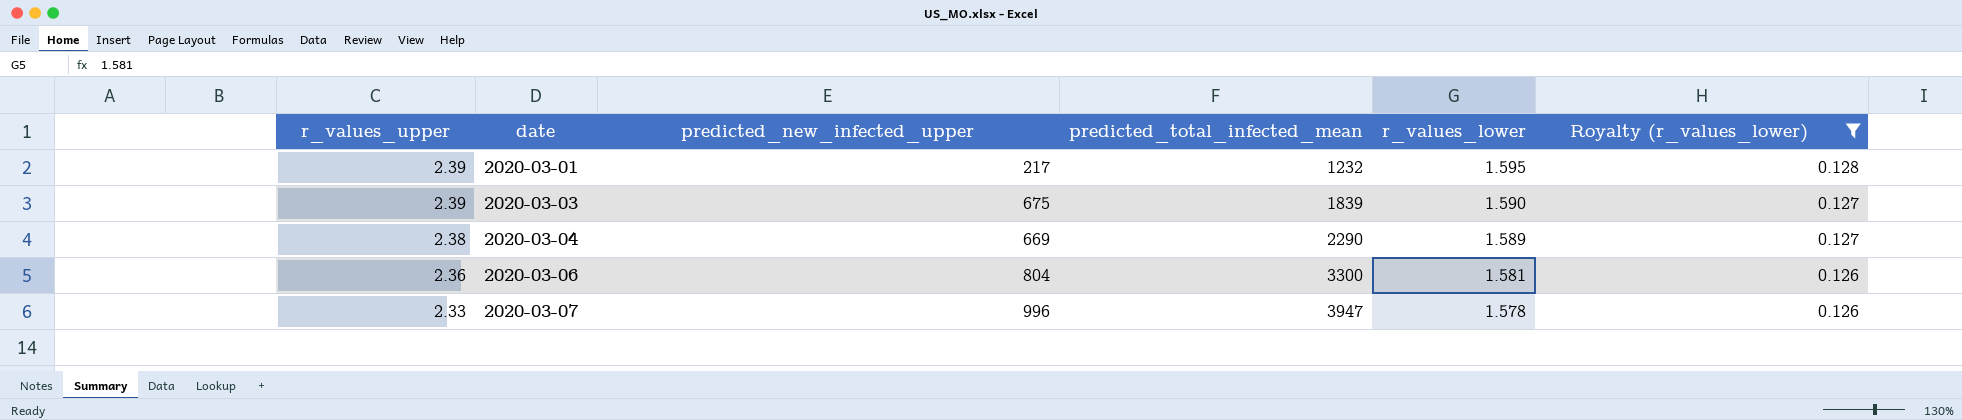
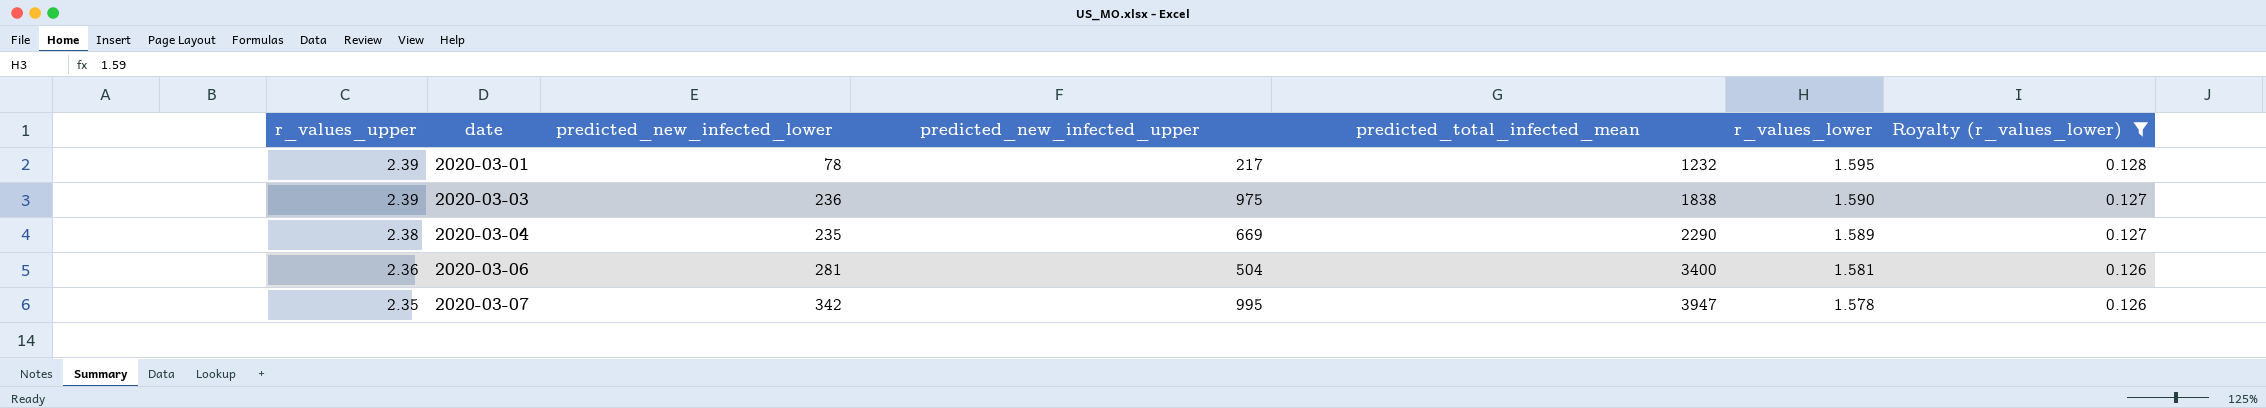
column predicted_new_infected_lower | position: none -> 3
2020-03-03 | predicted_new_infected_upper: 675 -> 975
2020-03-03 | predicted_total_infected_mean: 1839 -> 1838
2020-03-06 | predicted_new_infected_upper: 804 -> 504
2020-03-06 | predicted_total_infected_mean: 3300 -> 3400
2020-03-07 | r_values_upper: 2.33 -> 2.35
2020-03-07 | predicted_new_infected_upper: 996 -> 995

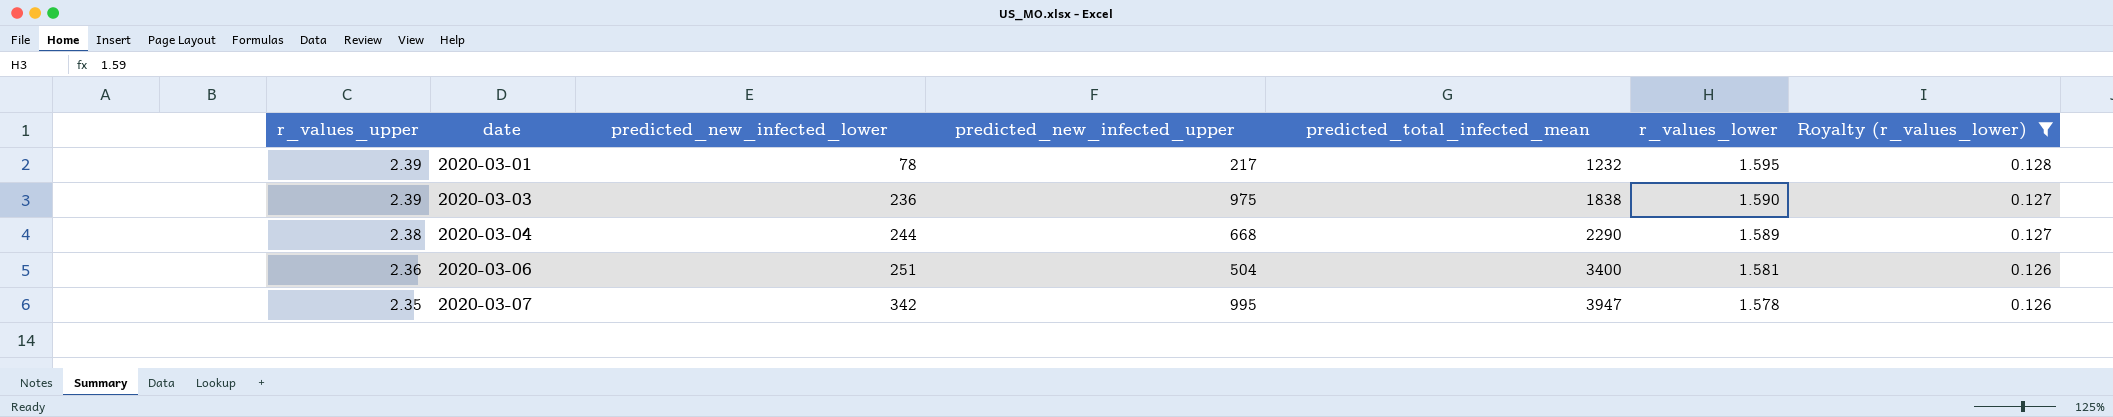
2020-03-04 | predicted_new_infected_lower: 235 -> 244
2020-03-04 | predicted_new_infected_upper: 669 -> 668
2020-03-06 | predicted_new_infected_lower: 281 -> 251

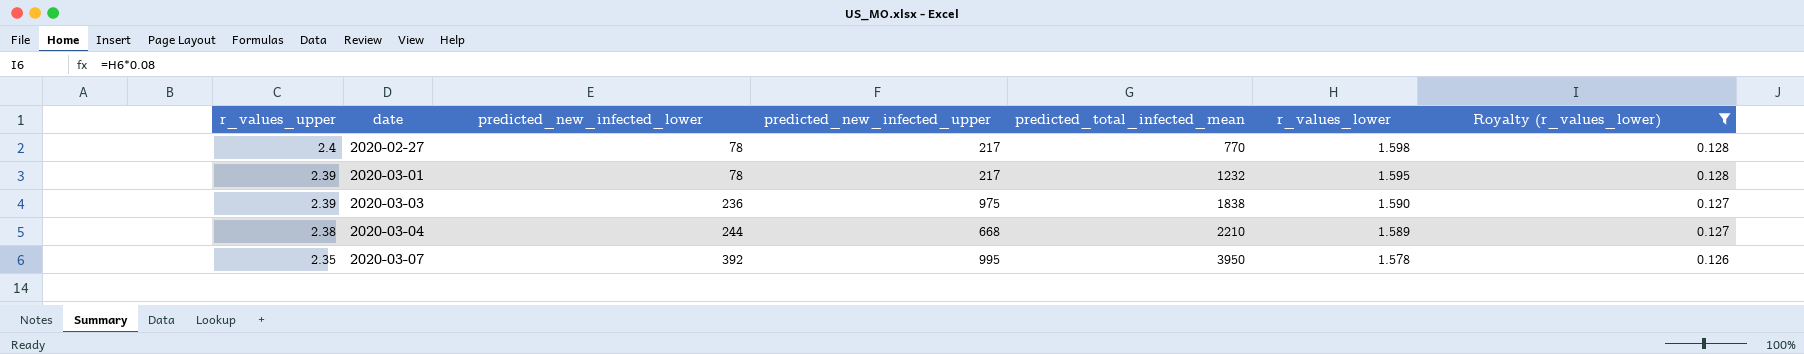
row 2020-03-06: 2.36 | 251 | 504 | 3400 | 1.581 | 0.126 -> none
row 2020-02-27: none -> 2.4 | 78 | 217 | 770 | 1.598 | 0.128
2020-03-04 | predicted_total_infected_mean: 2290 -> 2210
2020-03-07 | predicted_new_infected_lower: 342 -> 392
2020-03-07 | predicted_total_infected_mean: 3947 -> 3950

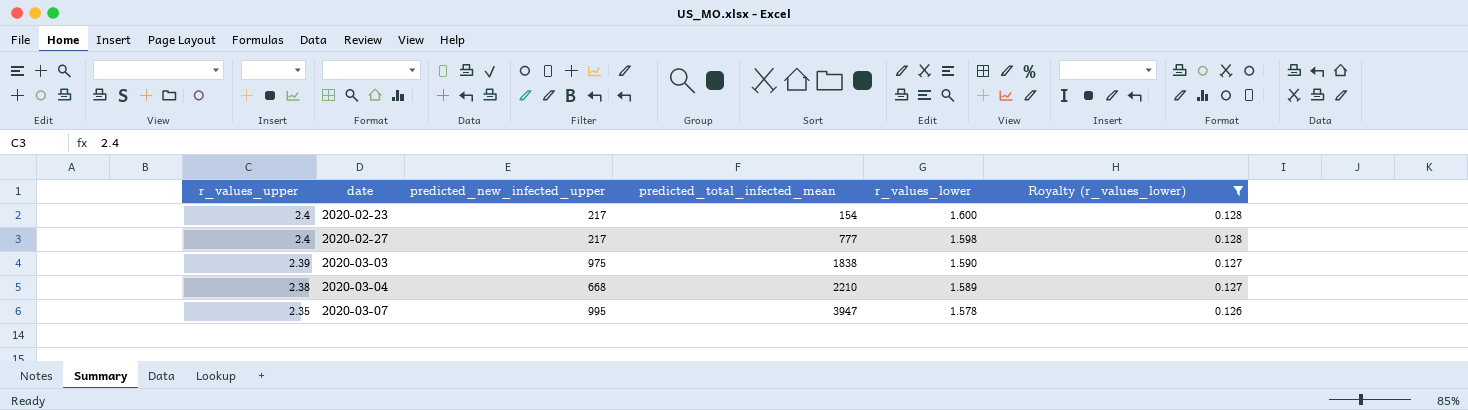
column predicted_new_infected_lower | position: 3 -> none
row 2020-03-01: 2.39 | 78 | 217 | 1232 | 1.595 | 0.128 -> none
row 2020-02-23: none -> 2.4 | 217 | 154 | 1.600 | 0.128
2020-02-27 | predicted_total_infected_mean: 770 -> 777
2020-03-07 | predicted_total_infected_mean: 3950 -> 3947

